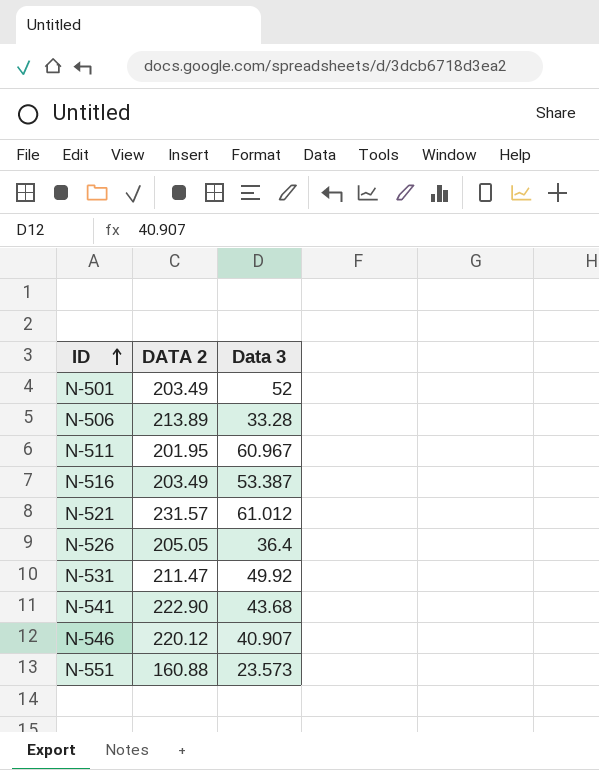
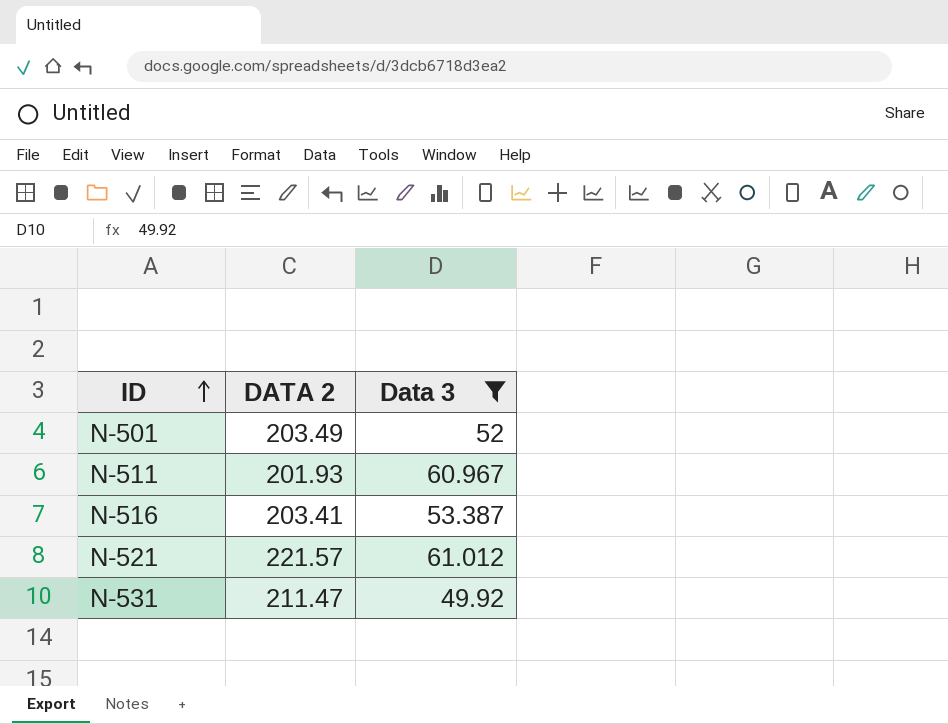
filter: none -> Data 3 >= 49.92
N-511 | DATA 2: 201.95 -> 201.93
N-516 | DATA 2: 203.49 -> 203.41
N-521 | DATA 2: 231.57 -> 221.57

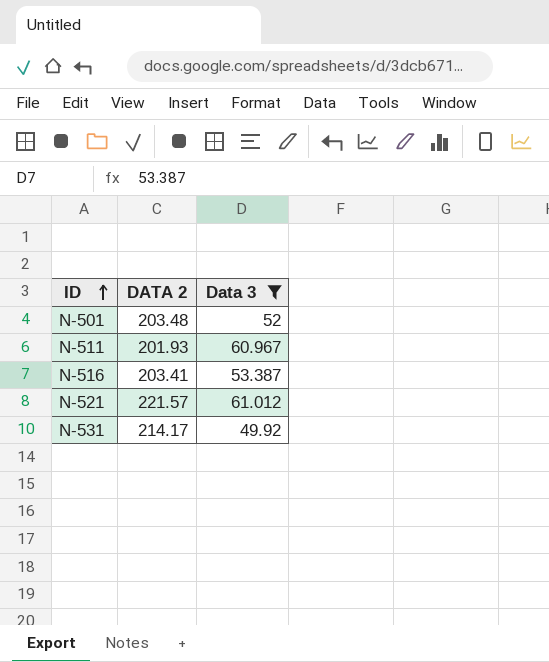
N-501 | DATA 2: 203.49 -> 203.48
N-531 | DATA 2: 211.47 -> 214.17

